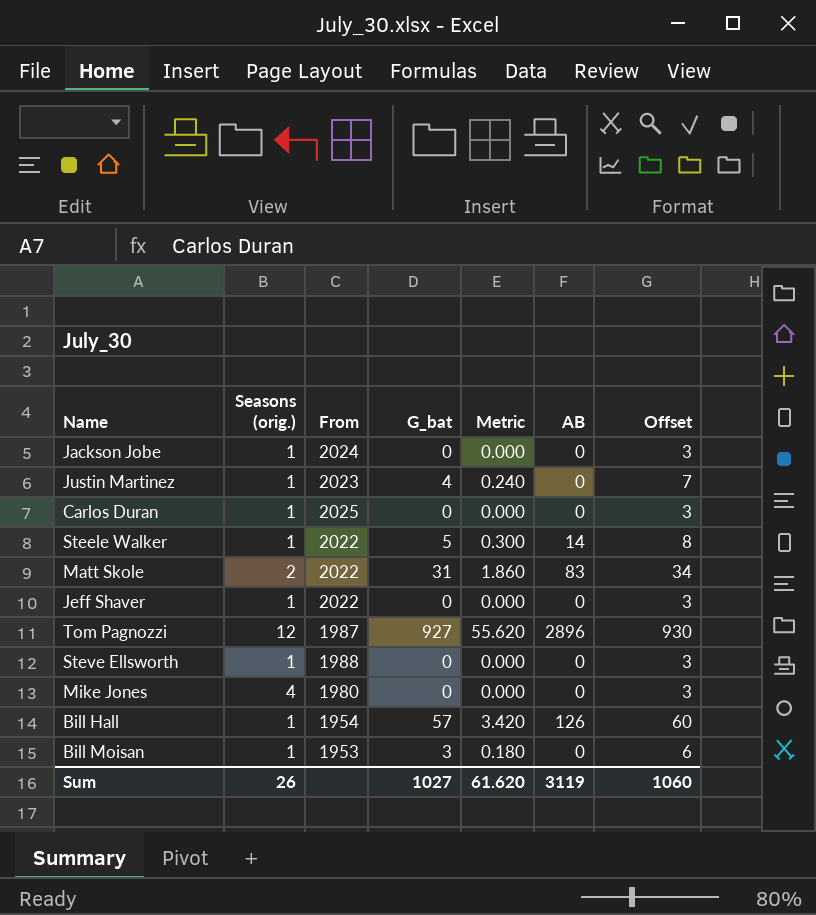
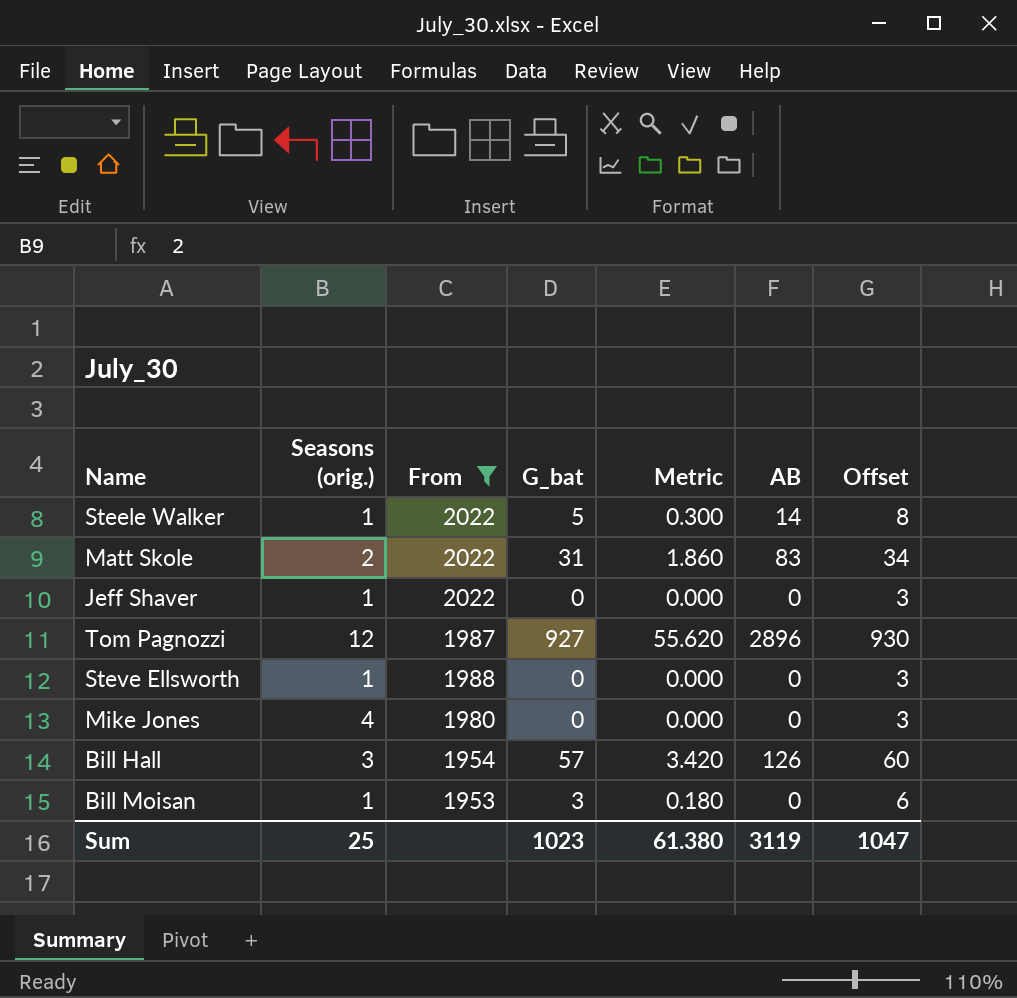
filter: none -> From <= 2022
Bill Hall | Seasons (orig.): 1 -> 3
Sum | Seasons (orig.): 26 -> 25
Sum | G_bat: 1027 -> 1023
Sum | Metric: 61.620 -> 61.380
Sum | Offset: 1060 -> 1047

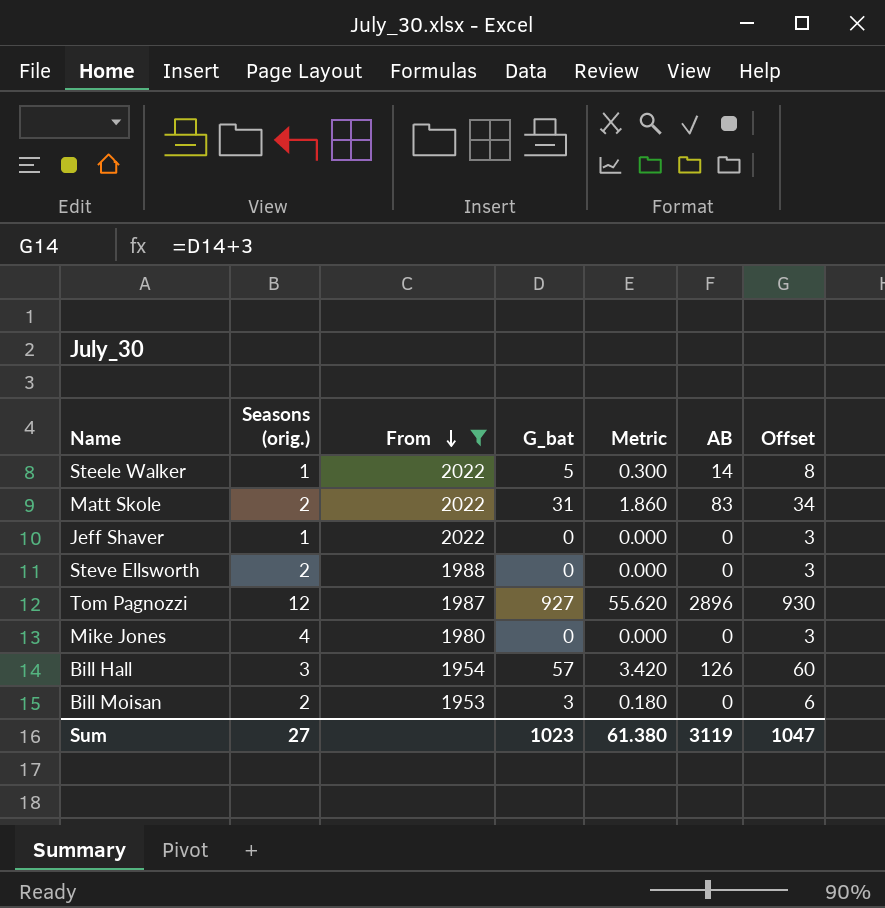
row order: none -> From descending
Steve Ellsworth | Seasons (orig.): 1 -> 2
Bill Moisan | Seasons (orig.): 1 -> 2
Sum | Seasons (orig.): 25 -> 27

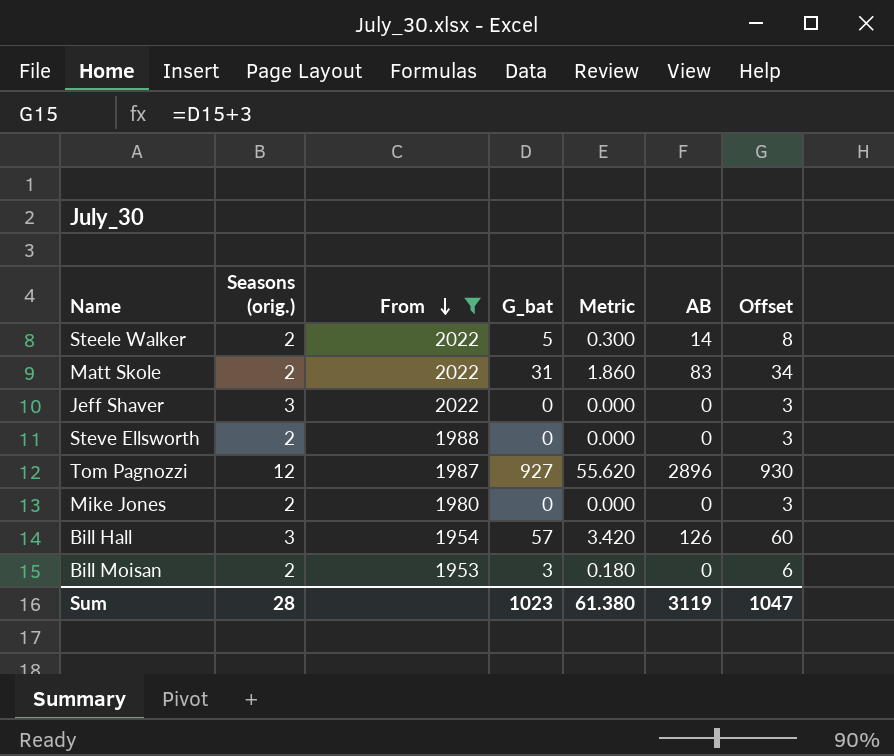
Steele Walker | Seasons (orig.): 1 -> 2
Jeff Shaver | Seasons (orig.): 1 -> 3
Mike Jones | Seasons (orig.): 4 -> 2
Sum | Seasons (orig.): 27 -> 28

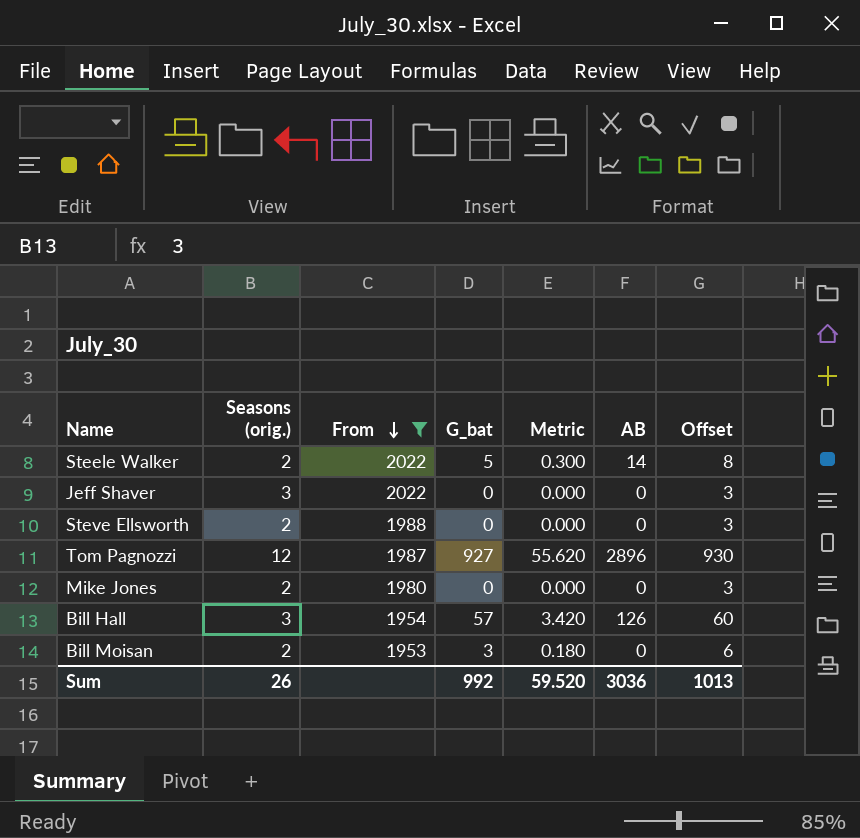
row Matt Skole: 2 | 2022 | 31 | 1.860 | 83 | 34 -> none
Sum | Seasons (orig.): 28 -> 26
Sum | G_bat: 1023 -> 992
Sum | Metric: 61.380 -> 59.520
Sum | AB: 3119 -> 3036
Sum | Offset: 1047 -> 1013

